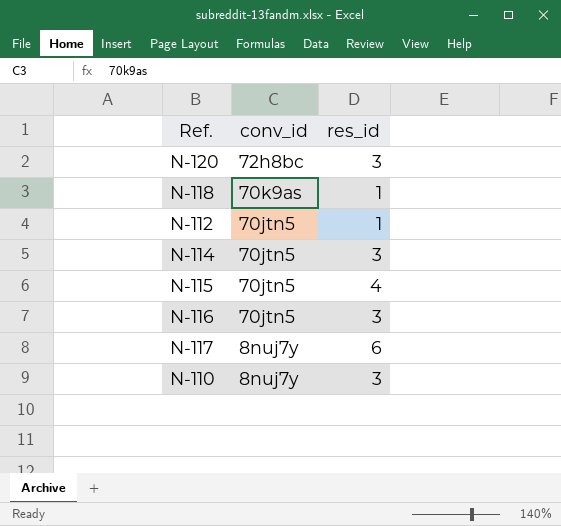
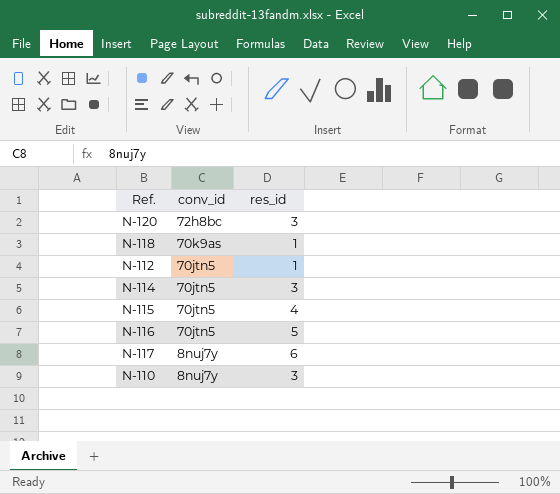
N-116 | res_id: 3 -> 5

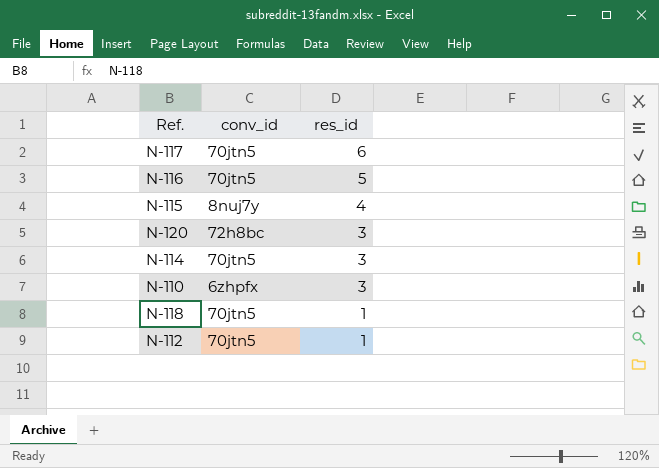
row order: conv_id descending -> res_id descending
N-117 | conv_id: 8nuj7y -> 70jtn5
N-115 | conv_id: 70jtn5 -> 8nuj7y
N-110 | conv_id: 8nuj7y -> 6zhpfx
N-118 | conv_id: 70k9as -> 70jtn5

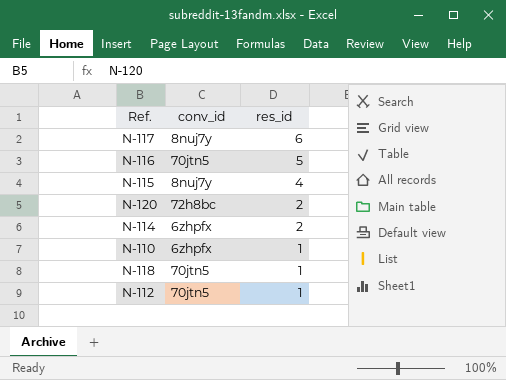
N-117 | conv_id: 70jtn5 -> 8nuj7y
N-120 | res_id: 3 -> 2
N-114 | conv_id: 70jtn5 -> 6zhpfx
N-114 | res_id: 3 -> 2
N-110 | res_id: 3 -> 1

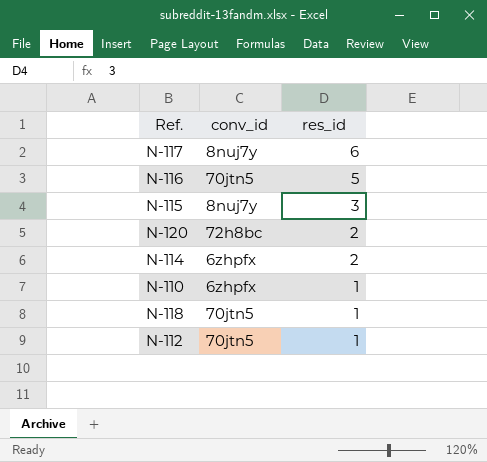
N-115 | res_id: 4 -> 3

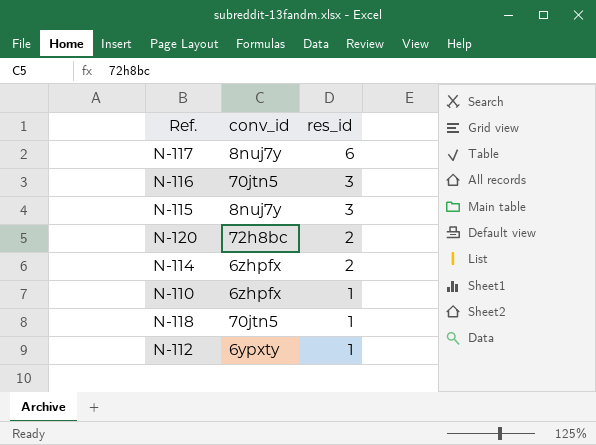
N-116 | res_id: 5 -> 3
N-112 | conv_id: 70jtn5 -> 6ypxty

